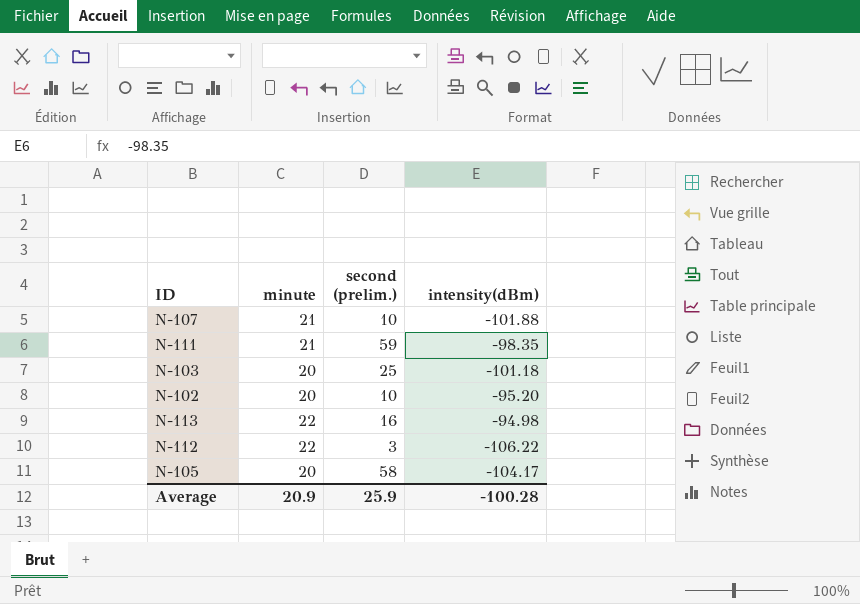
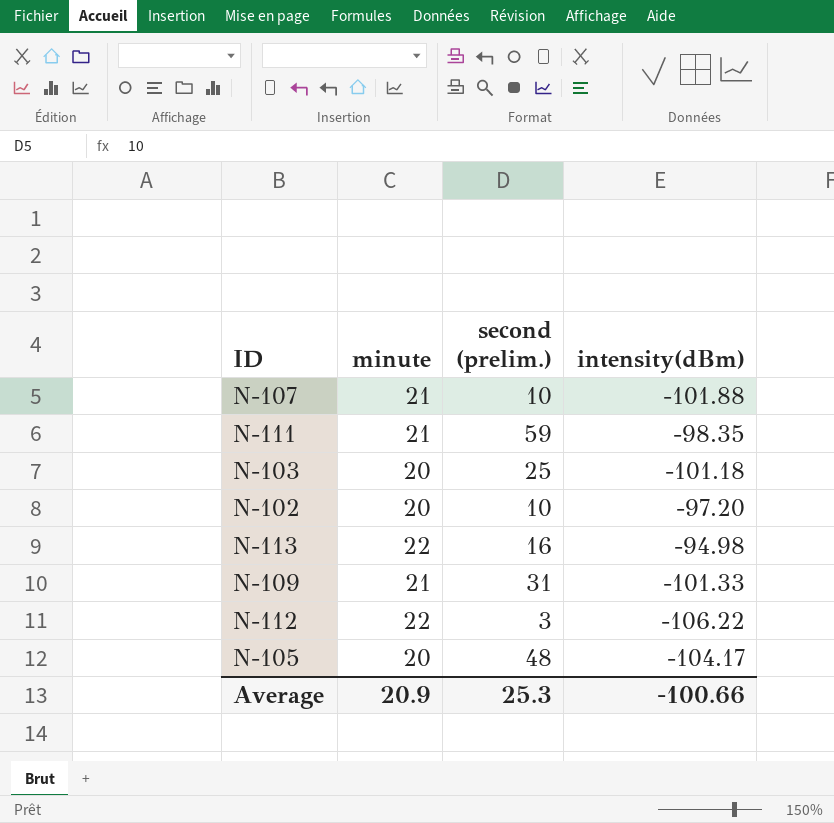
N-102 | intensity(dBm): -95.20 -> -97.20
row N-109: none -> 21 | 31 | -101.33
N-105 | second (prelim.): 58 -> 48
Average | second (prelim.): 25.9 -> 25.3
Average | intensity(dBm): -100.28 -> -100.66

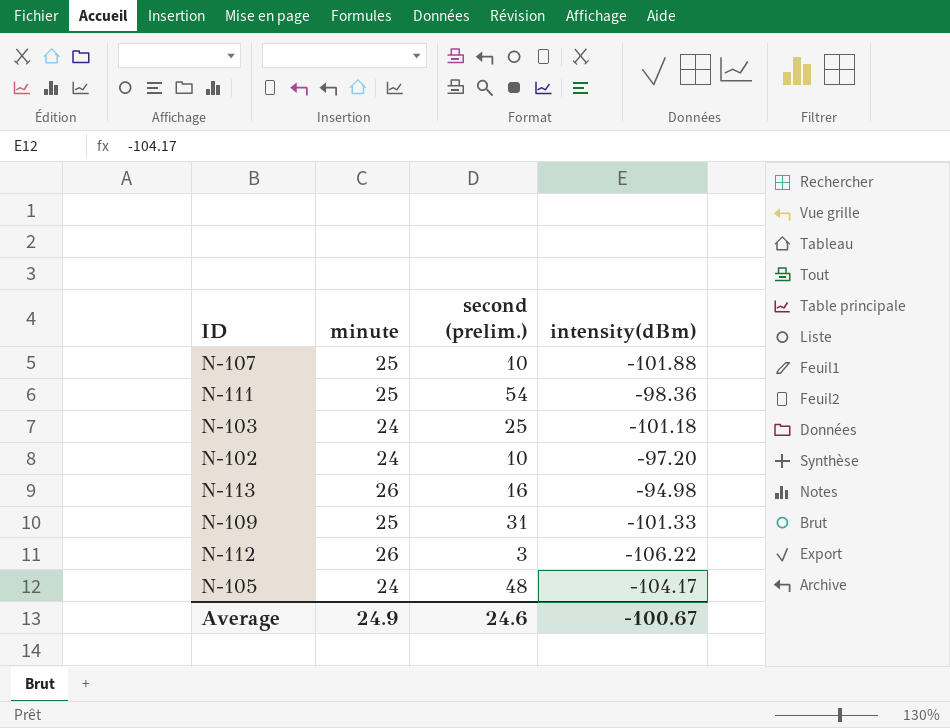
N-107 | minute: 21 -> 25
N-111 | minute: 21 -> 25
N-111 | second (prelim.): 59 -> 54
N-111 | intensity(dBm): -98.35 -> -98.36
N-103 | minute: 20 -> 24
N-102 | minute: 20 -> 24
N-113 | minute: 22 -> 26
N-109 | minute: 21 -> 25
N-112 | minute: 22 -> 26
N-105 | minute: 20 -> 24
Average | minute: 20.9 -> 24.9
Average | second (prelim.): 25.3 -> 24.6
Average | intensity(dBm): -100.66 -> -100.67

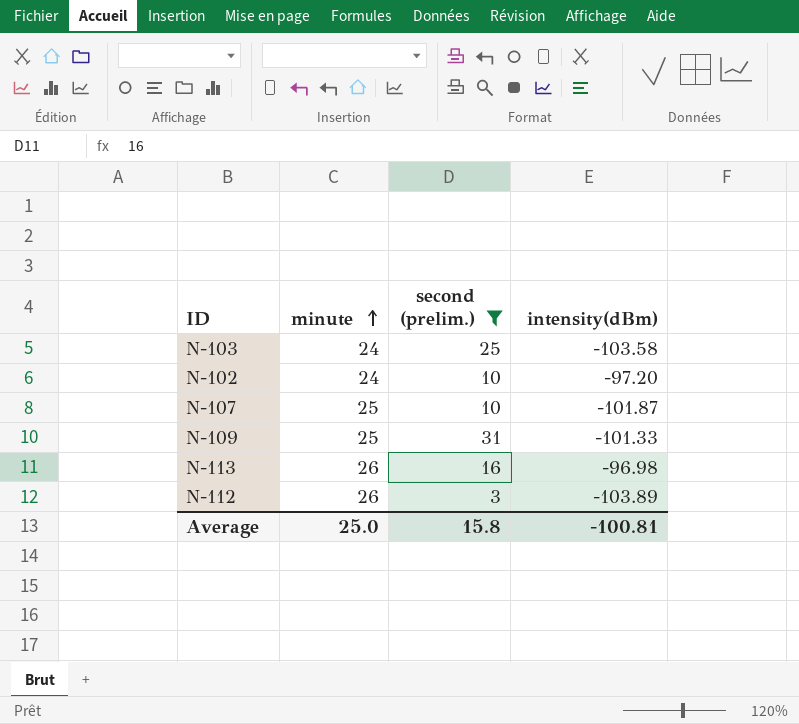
filter: none -> second (prelim.) <= 31
row order: none -> minute ascending
N-103 | intensity(dBm): -101.18 -> -103.58
N-107 | intensity(dBm): -101.88 -> -101.87
N-113 | intensity(dBm): -94.98 -> -96.98
N-112 | intensity(dBm): -106.22 -> -103.89
Average | minute: 24.9 -> 25.0
Average | second (prelim.): 24.6 -> 15.8
Average | intensity(dBm): -100.67 -> -100.81

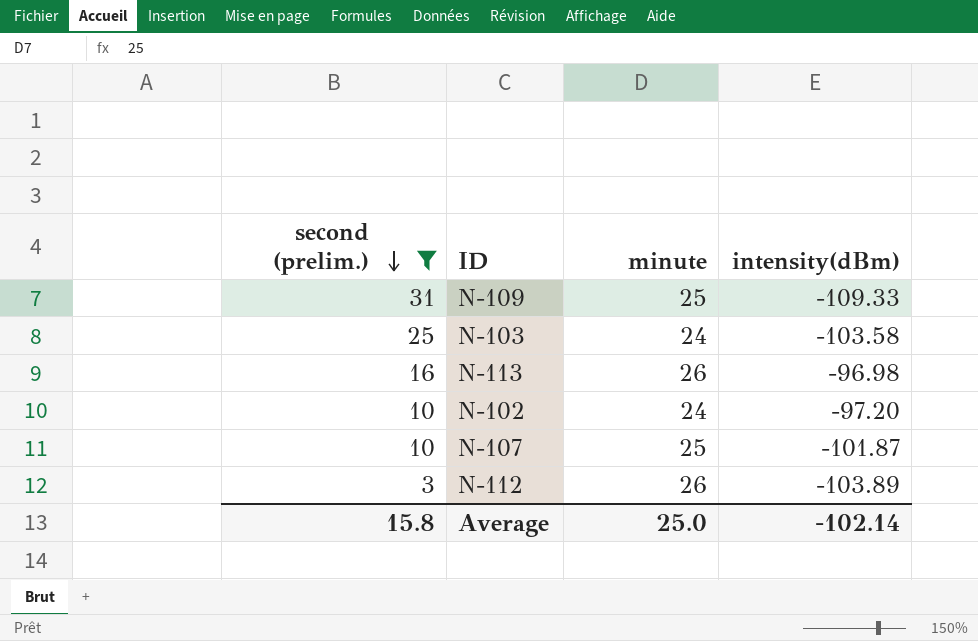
row order: minute ascending -> second (prelim.) descending
column second (prelim.) | position: 3 -> 1
N-109 | intensity(dBm): -101.33 -> -109.33
Average | intensity(dBm): -100.81 -> -102.14

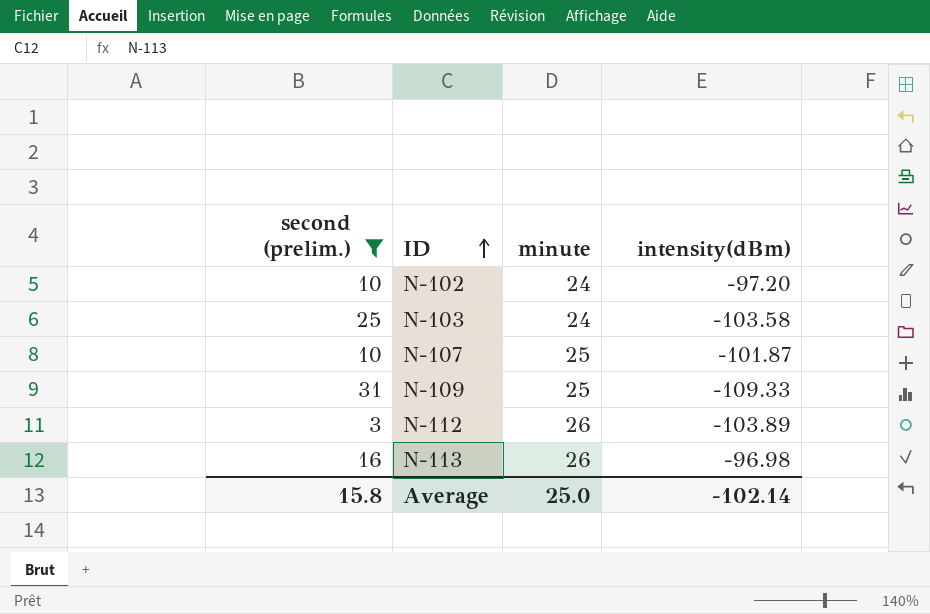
row order: second (prelim.) descending -> ID ascending

